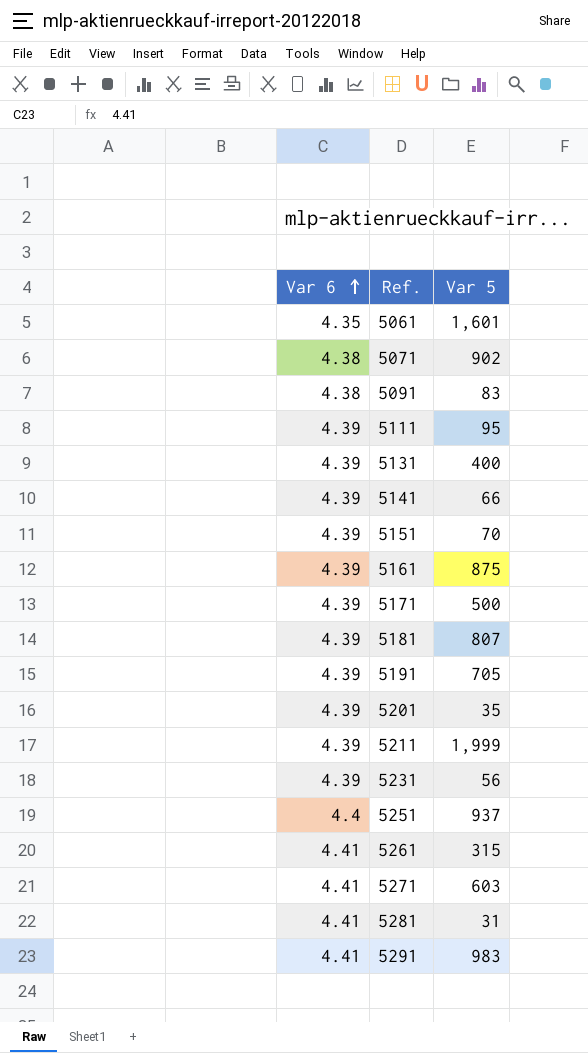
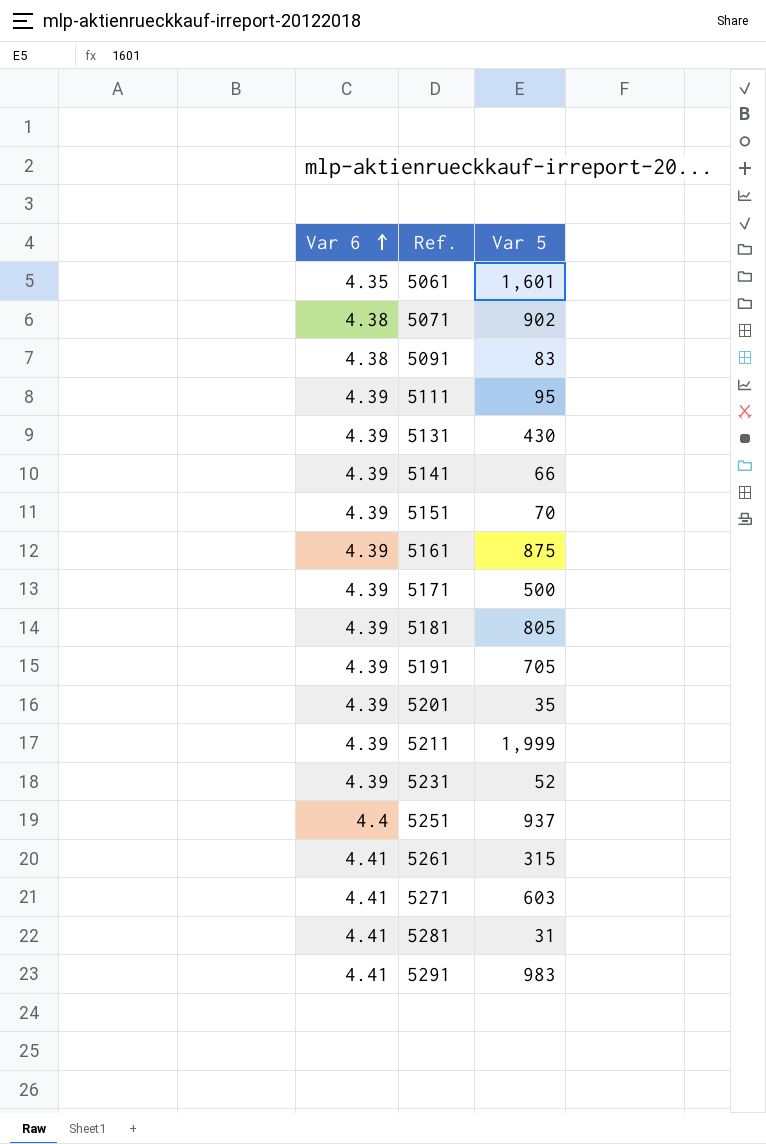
5131 | Var 5: 400 -> 430
5181 | Var 5: 807 -> 805
5231 | Var 5: 56 -> 52

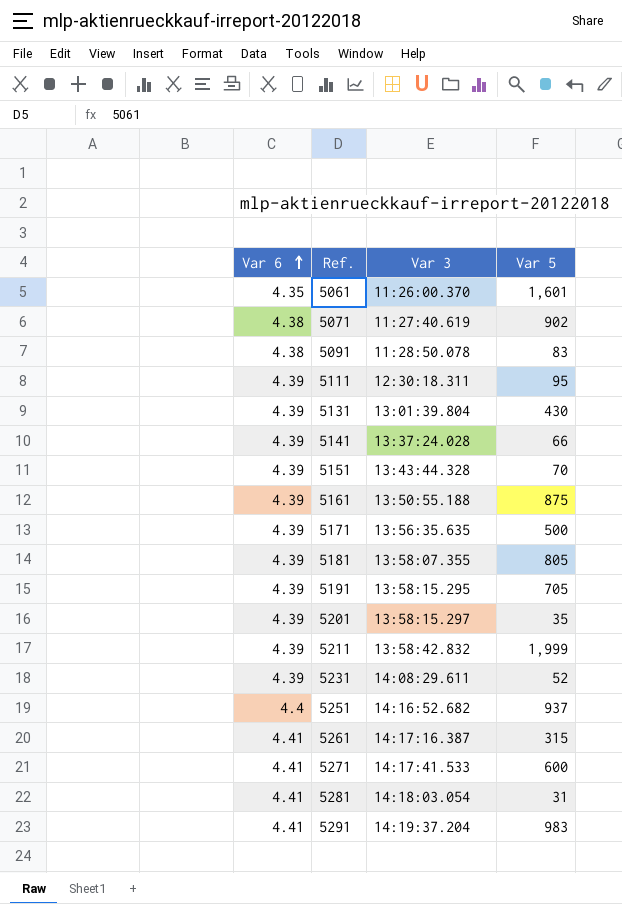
column Var 3 | position: none -> 3
5271 | Var 5: 603 -> 600

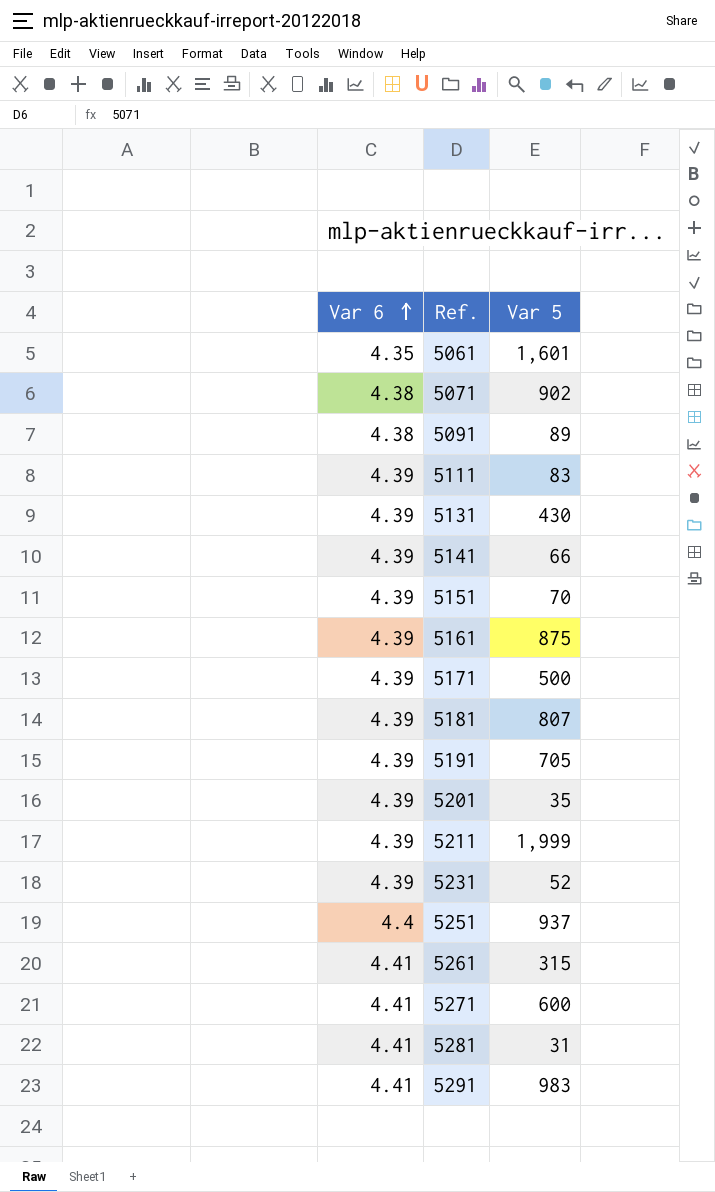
column Var 3 | position: 3 -> none
5091 | Var 5: 83 -> 89
5111 | Var 5: 95 -> 83
5181 | Var 5: 805 -> 807

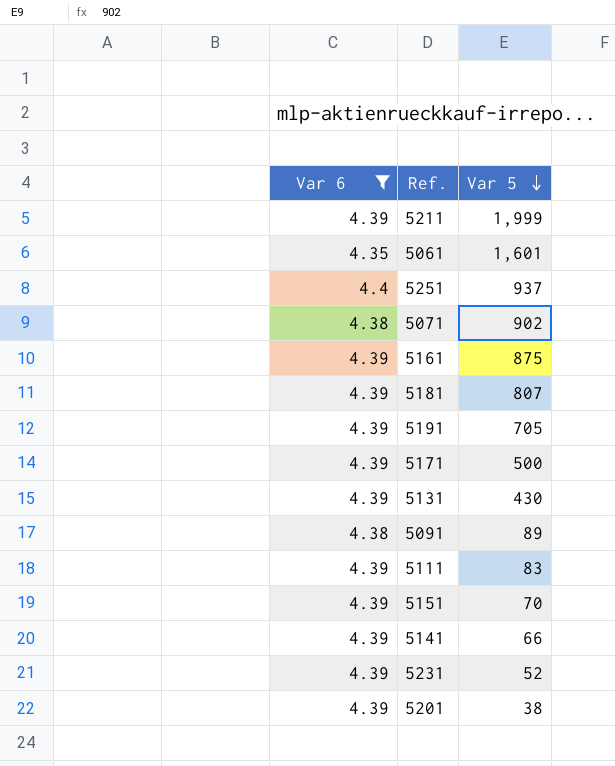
filter: none -> Var 6 != 4.41
row order: Var 6 ascending -> Var 5 descending
5201 | Var 5: 35 -> 38

